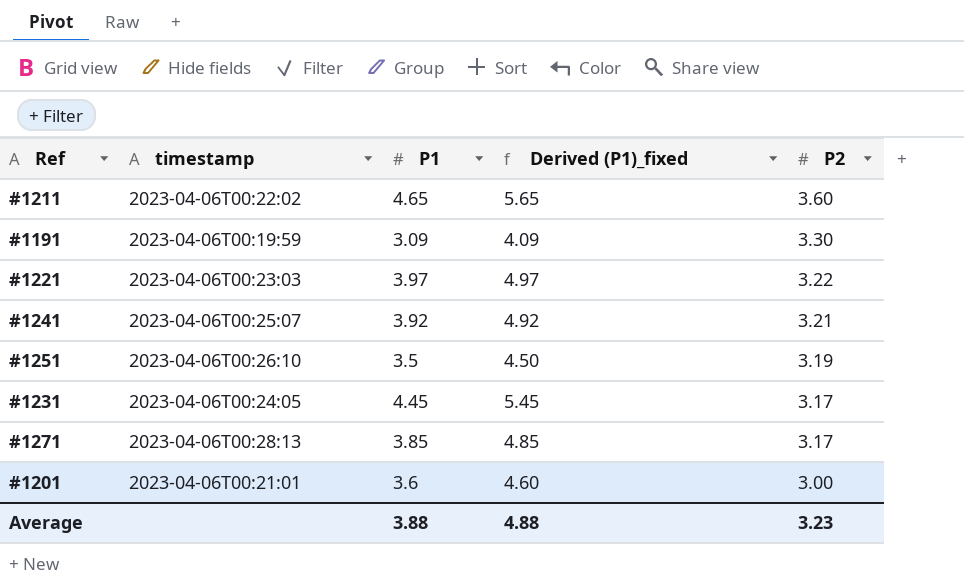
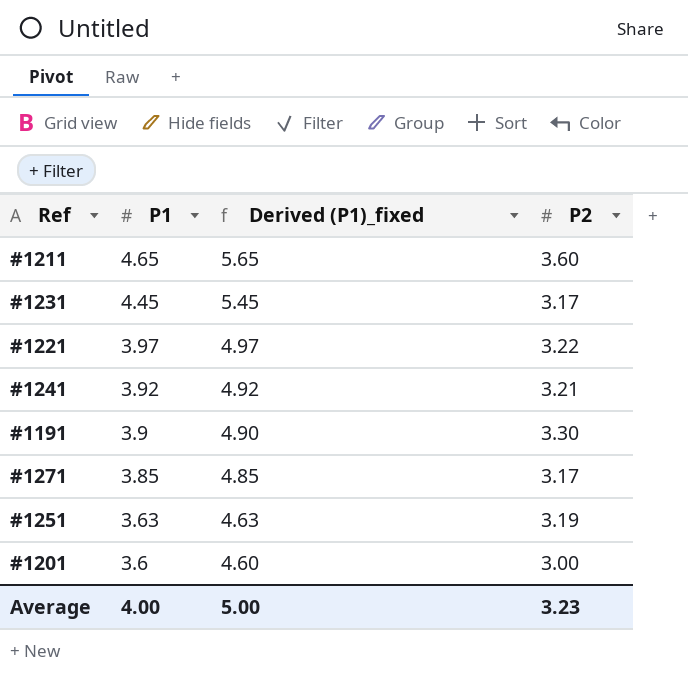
row order: P2 descending -> P1 descending
column timestamp | position: 2 -> none
#1191 | P1: 3.09 -> 3.9
#1191 | Derived (P1)_fixed: 4.09 -> 4.90
#1251 | P1: 3.5 -> 3.63
#1251 | Derived (P1)_fixed: 4.50 -> 4.63
Average | P1: 3.88 -> 4.00
Average | Derived (P1)_fixed: 4.88 -> 5.00

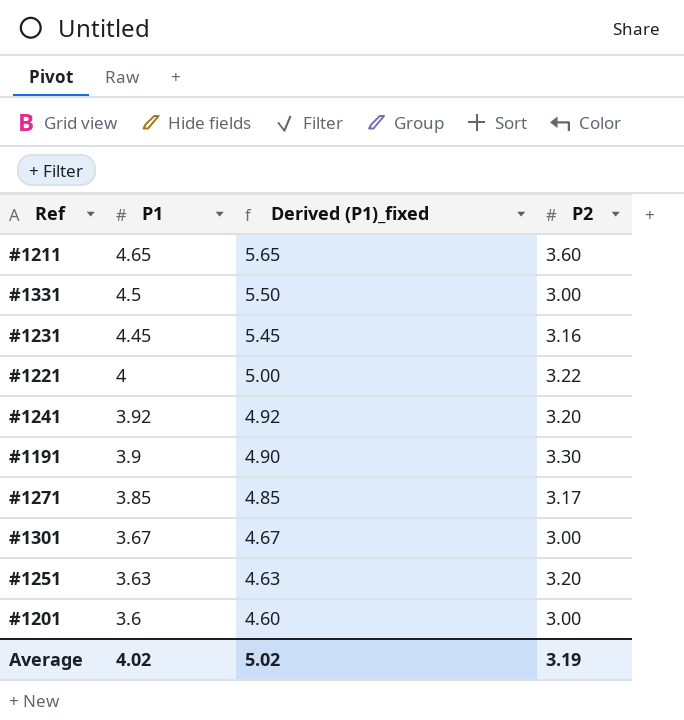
row #1331: none -> 4.5 | 5.50 | 3.00
#1231 | P2: 3.17 -> 3.16
#1221 | P1: 3.97 -> 4
#1221 | Derived (P1)_fixed: 4.97 -> 5.00
#1241 | P2: 3.21 -> 3.20
row #1301: none -> 3.67 | 4.67 | 3.00
#1251 | P2: 3.19 -> 3.20
Average | P1: 4.00 -> 4.02
Average | Derived (P1)_fixed: 5.00 -> 5.02
Average | P2: 3.23 -> 3.19

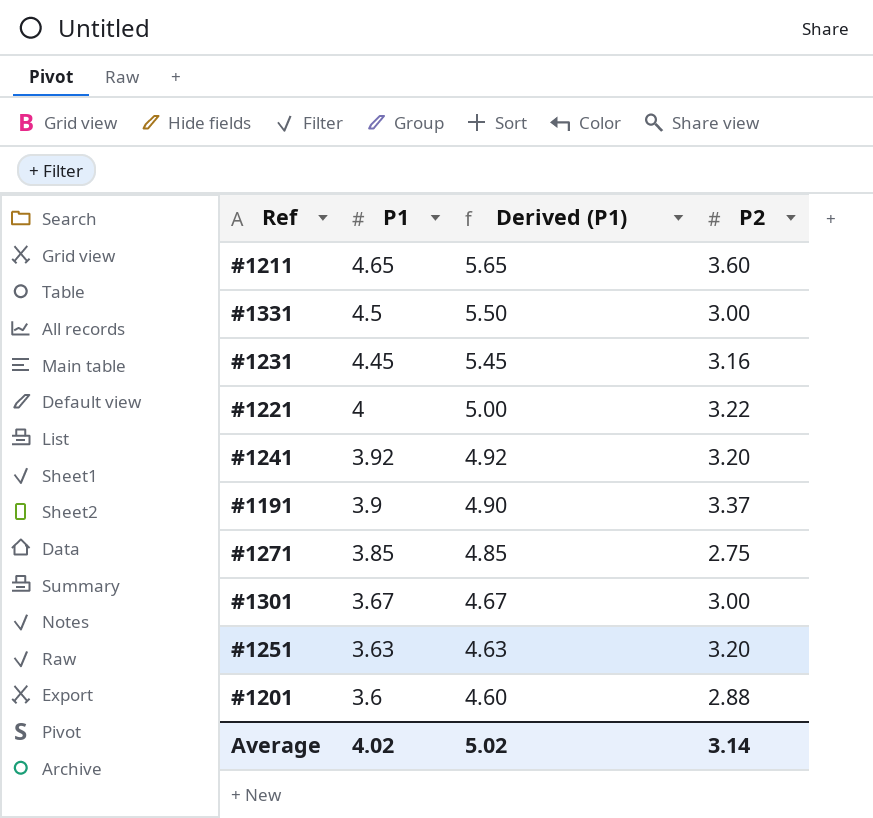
column name: Derived (P1)_fixed -> Derived (P1)
#1191 | P2: 3.30 -> 3.37
#1271 | P2: 3.17 -> 2.75
#1201 | P2: 3.00 -> 2.88
Average | P2: 3.19 -> 3.14

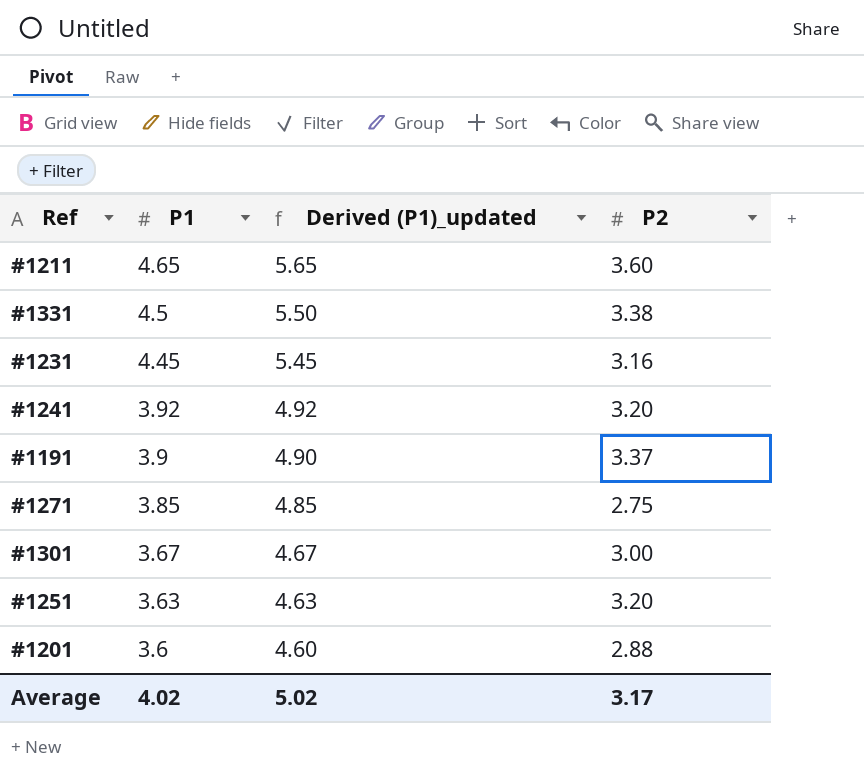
column name: Derived (P1) -> Derived (P1)_updated
row #1221: 4 | 5.00 | 3.22 -> none
#1331 | P2: 3.00 -> 3.38
Average | P2: 3.14 -> 3.17

